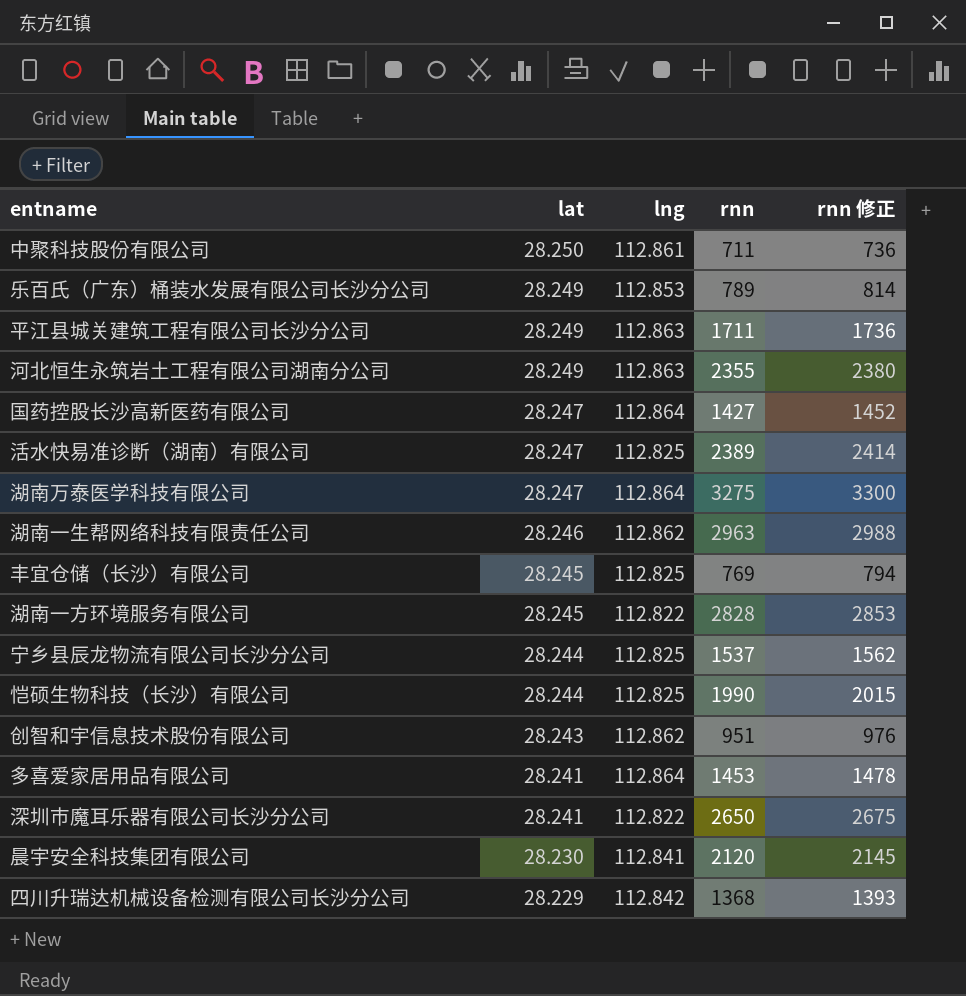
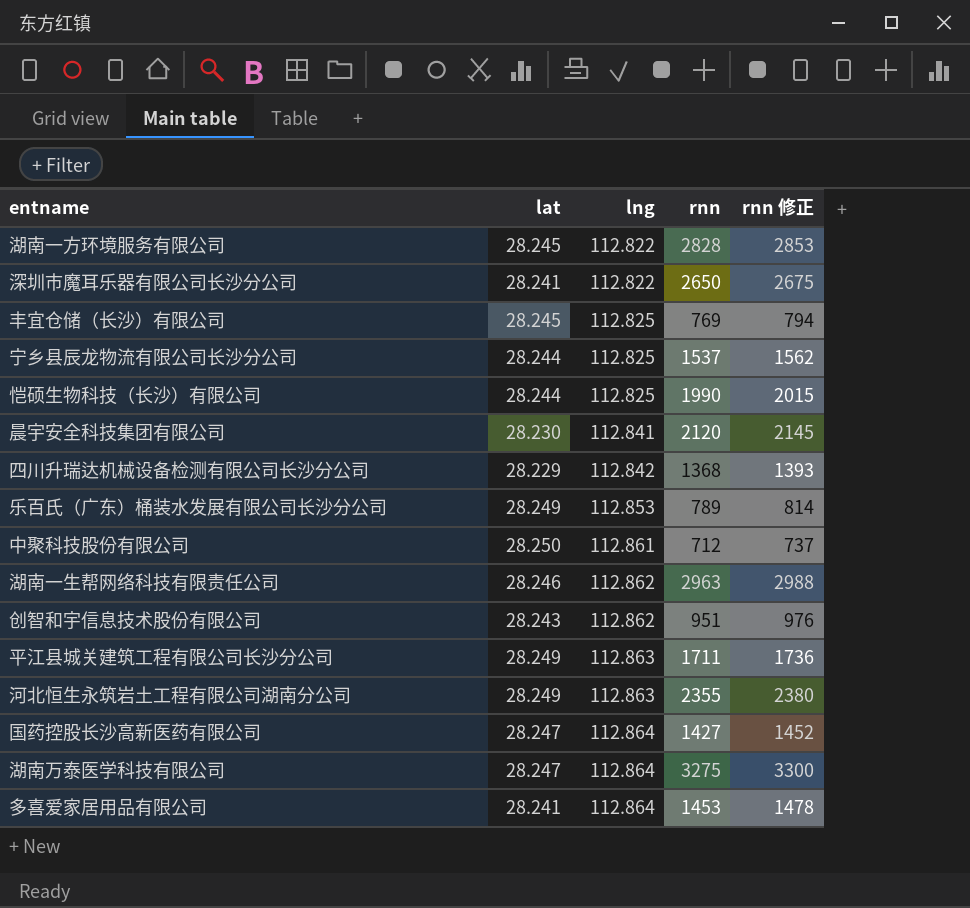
row order: lat descending -> lng ascending
row 活水快易准诊断（湖南）有限公司: 28.247 | 112.825 | 2389 | 2414 -> none
中聚科技股份有限公司 | rnn: 711 -> 712
中聚科技股份有限公司 | rnn 修正: 736 -> 737

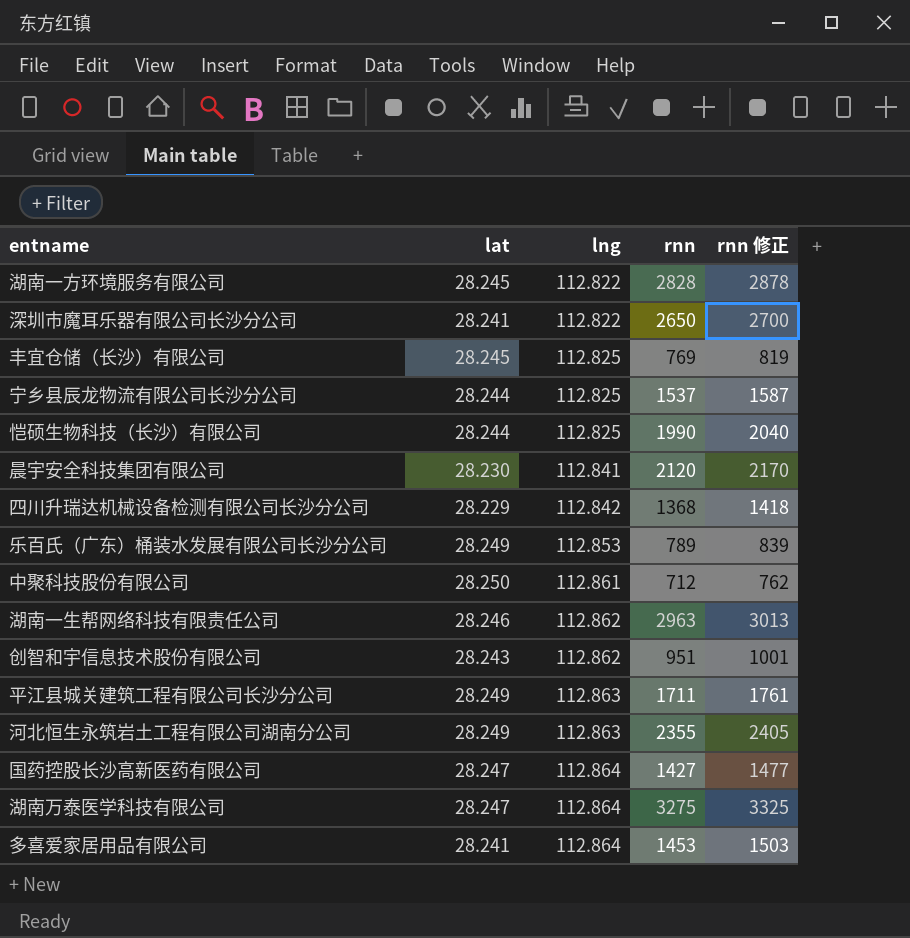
column rnn 修正 | formula: [rnn] + 25 -> [rnn] + 50

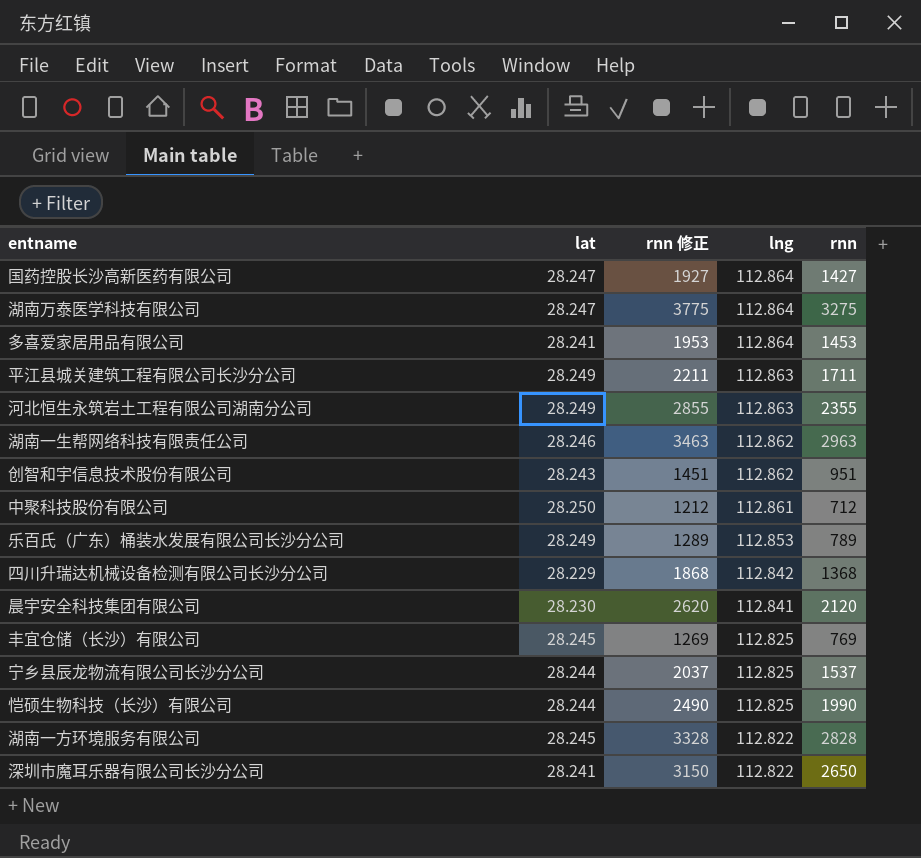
row order: lng ascending -> lng descending
column rnn 修正 | formula: [rnn] + 50 -> [rnn] + 500
column rnn 修正 | position: 5 -> 3

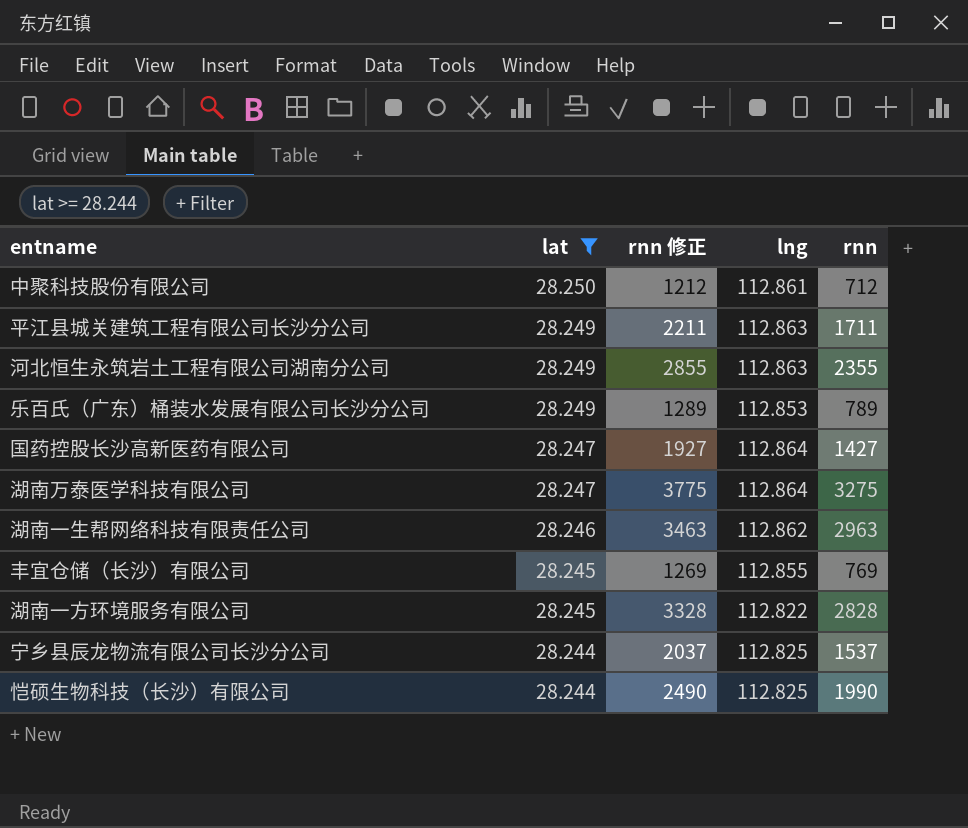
filter: none -> lat >= 28.244
row order: lng descending -> lat descending
丰宜仓储（长沙）有限公司 | lng: 112.825 -> 112.855

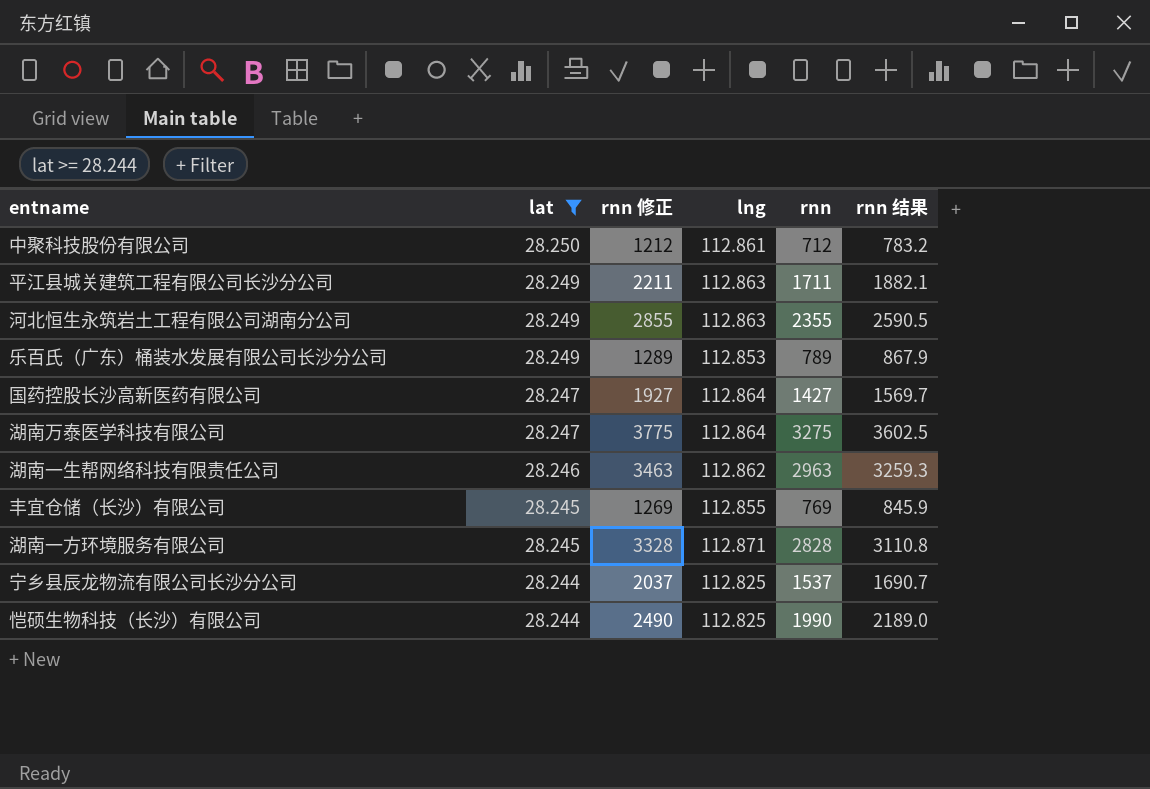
column rnn 结果 | formula: none -> [rnn] * 1.1
湖南一方环境服务有限公司 | lng: 112.822 -> 112.871

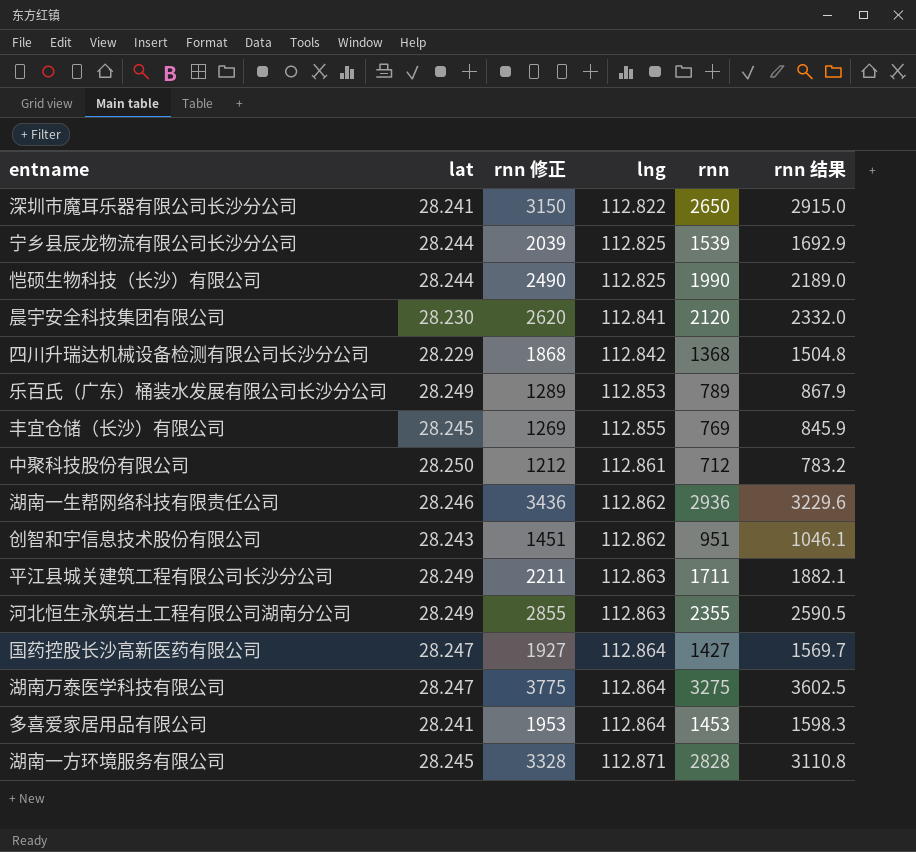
filter: lat >= 28.244 -> none
row order: lat descending -> lng ascending
宁乡县辰龙物流有限公司长沙分公司 | rnn 修正: 2037 -> 2039
宁乡县辰龙物流有限公司长沙分公司 | rnn: 1537 -> 1539
宁乡县辰龙物流有限公司长沙分公司 | rnn 结果: 1690.7 -> 1692.9
湖南一生帮网络科技有限责任公司 | rnn 修正: 3463 -> 3436
湖南一生帮网络科技有限责任公司 | rnn: 2963 -> 2936
湖南一生帮网络科技有限责任公司 | rnn 结果: 3259.3 -> 3229.6

